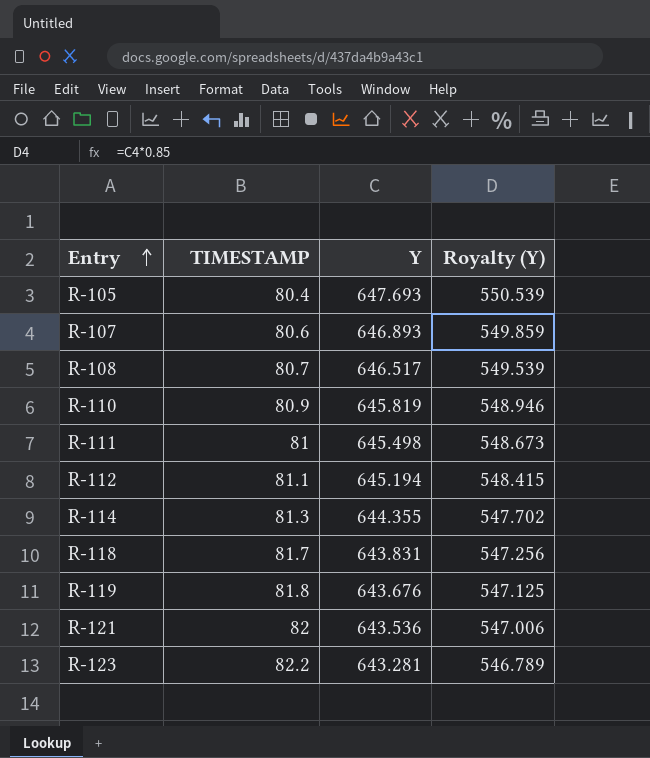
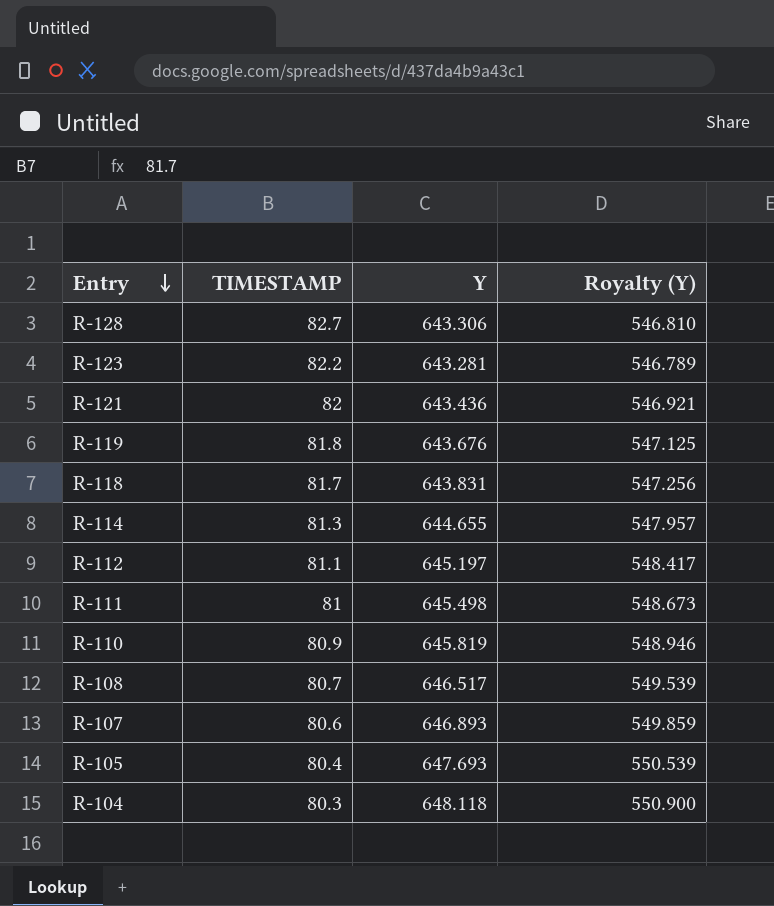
row order: Entry ascending -> Entry descending
row R-128: none -> 82.7 | 643.306 | 546.810
R-121 | Y: 643.536 -> 643.436
R-121 | Royalty (Y): 547.006 -> 546.921
R-114 | Y: 644.355 -> 644.655
R-114 | Royalty (Y): 547.702 -> 547.957
R-112 | Y: 645.194 -> 645.197
R-112 | Royalty (Y): 548.415 -> 548.417
row R-104: none -> 80.3 | 648.118 | 550.900

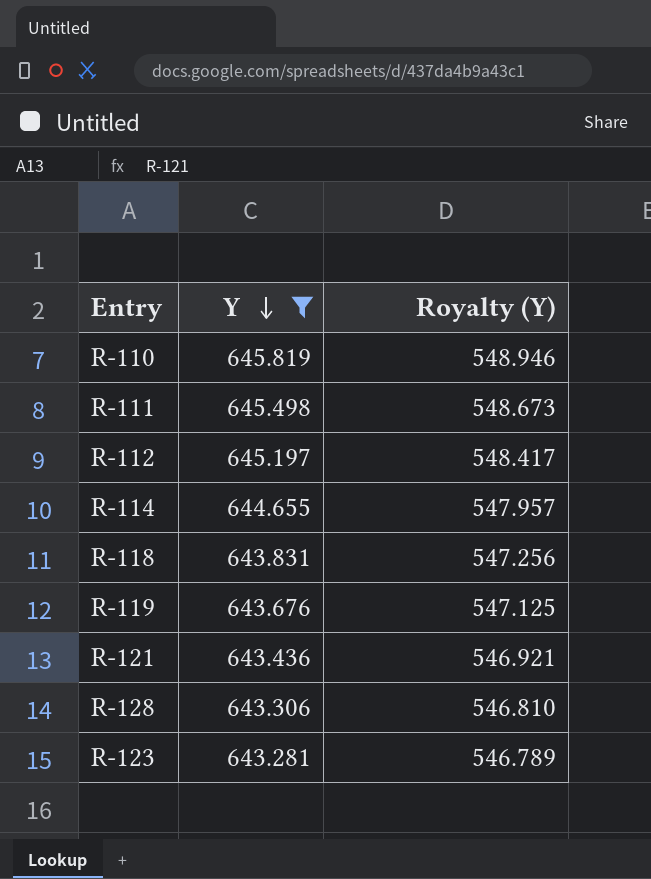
filter: none -> Y <= 645.819
row order: Entry descending -> Y descending
column TIMESTAMP | position: 2 -> none

